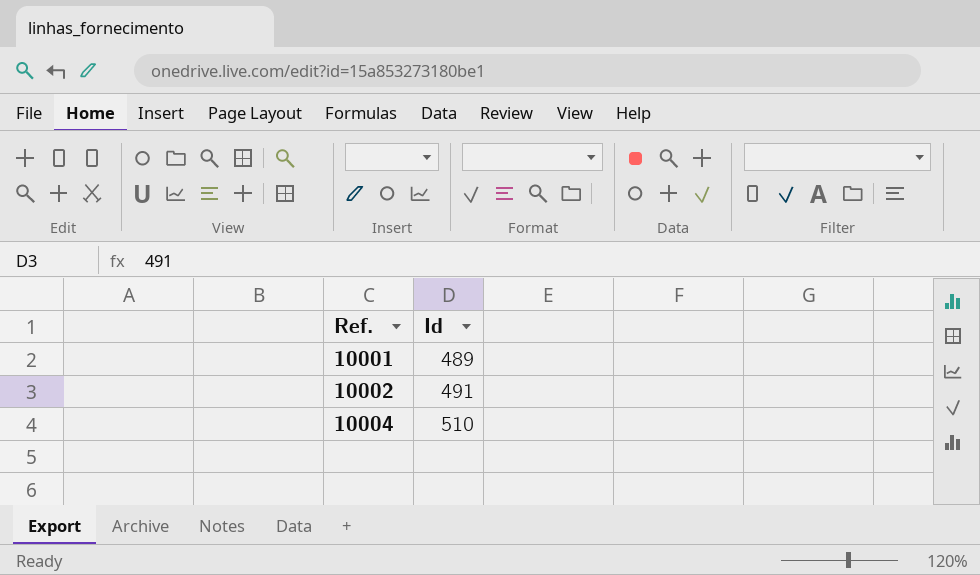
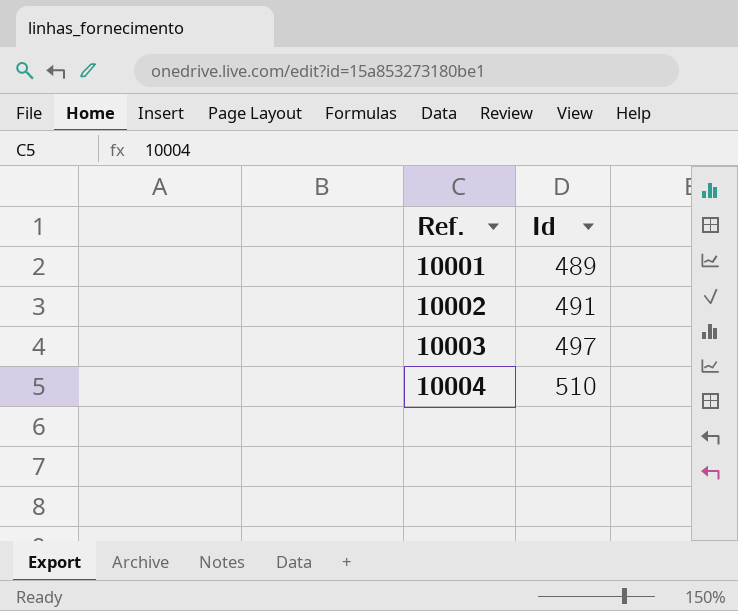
row 10003: none -> 497

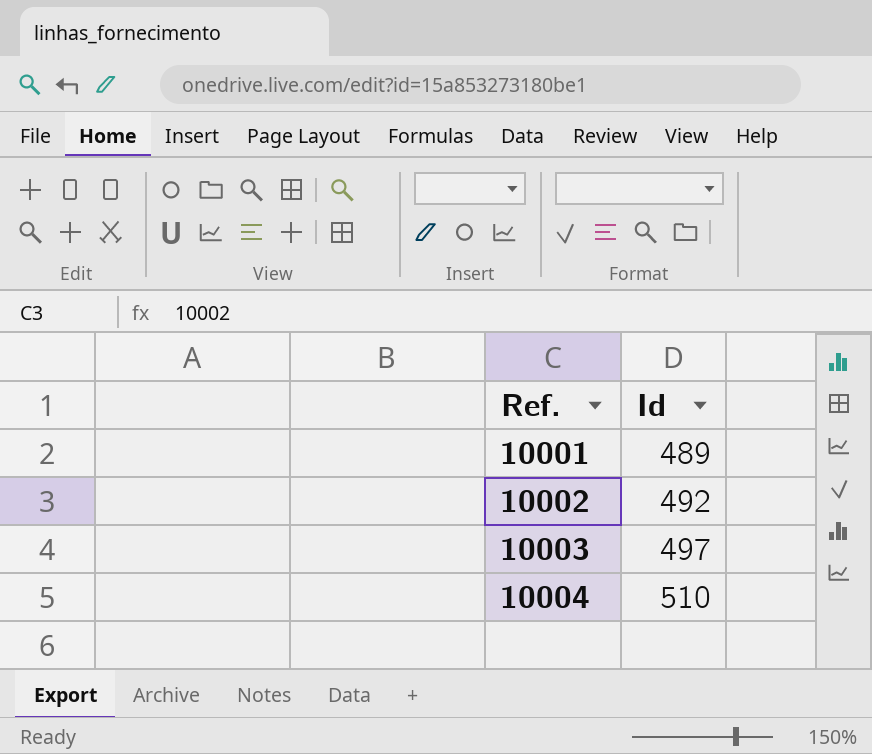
10002 | Id: 491 -> 492

